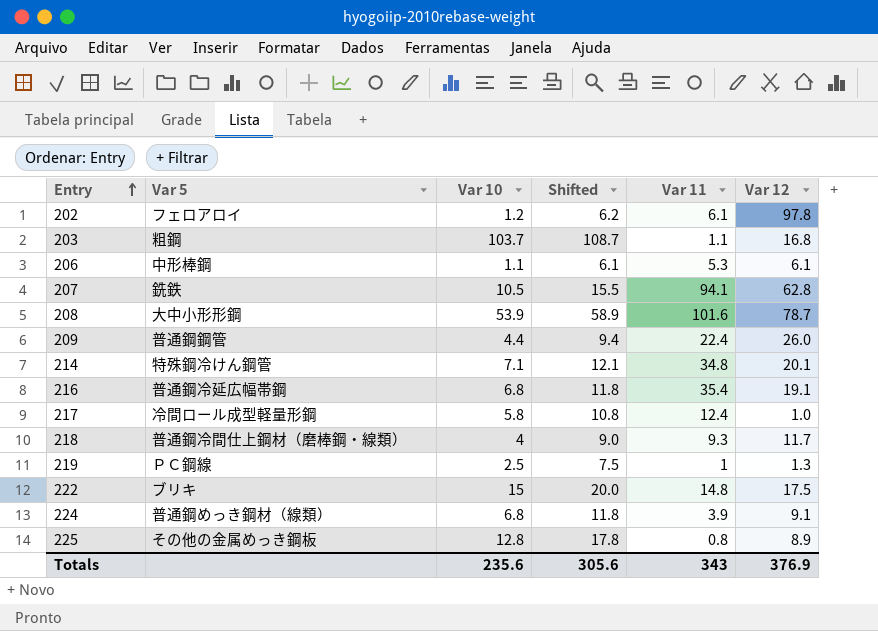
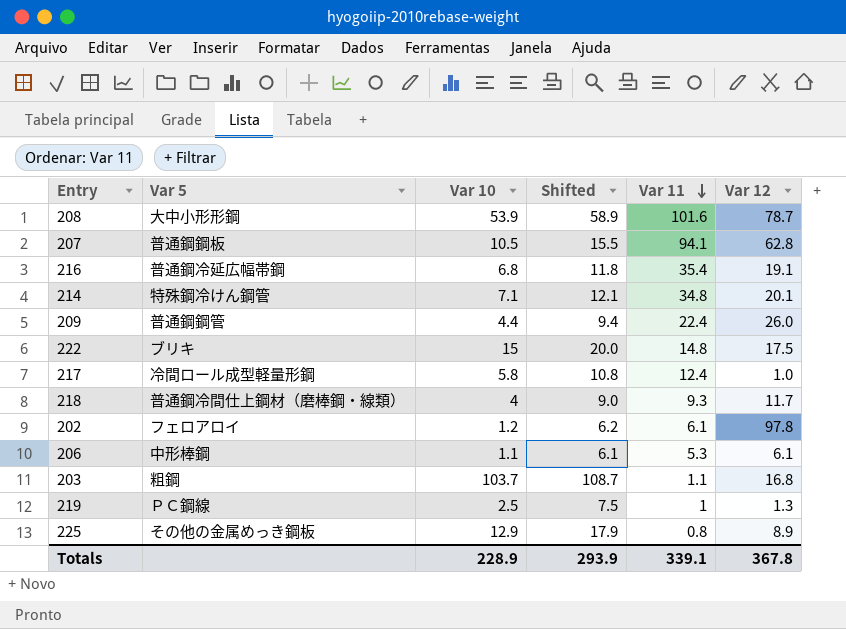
row order: Entry ascending -> Var 11 descending
row 224: 普通鋼めっき鋼材（線類） | 6.8 | 11.8 | 3.9 | 9.1 -> none
207 | Var 5: 銑鉄 -> 普通鋼鋼板
225 | Var 10: 12.8 -> 12.9
225 | Shifted: 17.8 -> 17.9
Totals | Var 10: 235.6 -> 228.9
Totals | Shifted: 305.6 -> 293.9
Totals | Var 11: 343 -> 339.1
Totals | Var 12: 376.9 -> 367.8

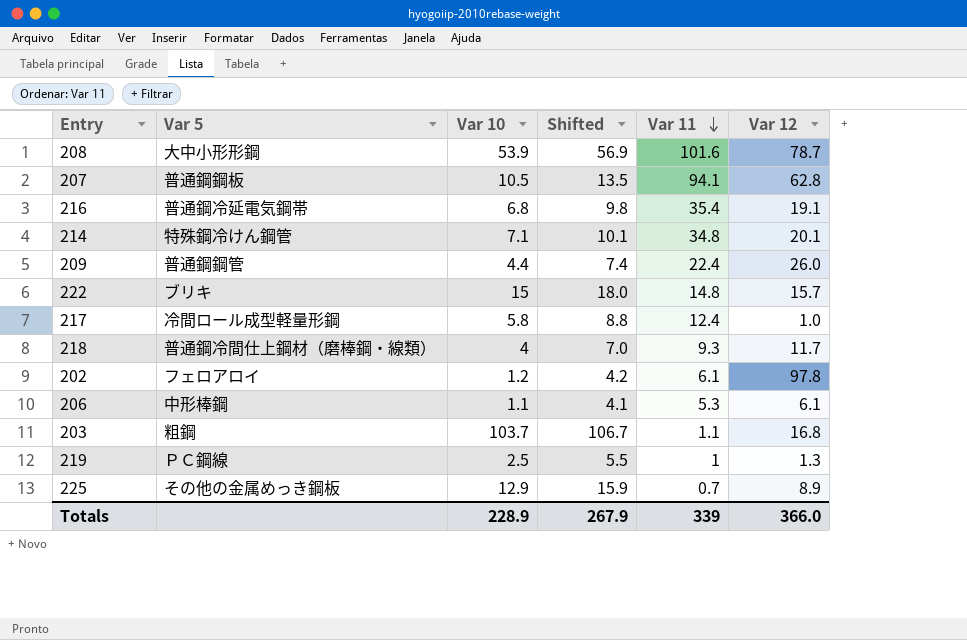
column Shifted | formula: [Var 10] + 5 -> [Var 10] + 3
216 | Var 5: 普通鋼冷延広幅帯鋼 -> 普通鋼冷延電気鋼帯
222 | Var 12: 17.5 -> 15.7
225 | Var 11: 0.8 -> 0.7
Totals | Shifted: 293.9 -> 267.9
Totals | Var 11: 339.1 -> 339
Totals | Var 12: 367.8 -> 366.0

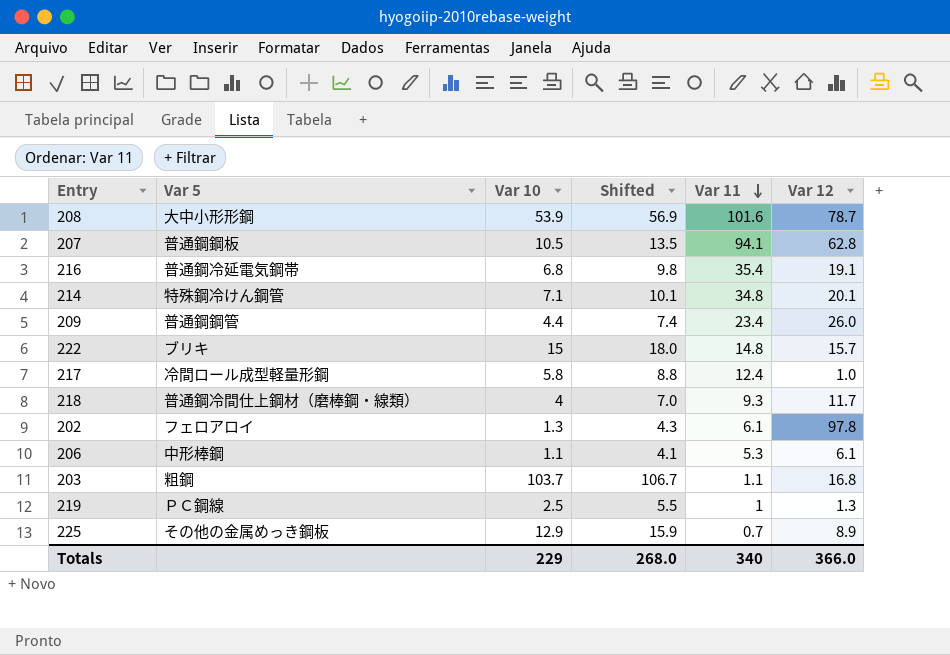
209 | Var 11: 22.4 -> 23.4
202 | Var 10: 1.2 -> 1.3
202 | Shifted: 4.2 -> 4.3
Totals | Var 10: 228.9 -> 229
Totals | Shifted: 267.9 -> 268.0
Totals | Var 11: 339 -> 340

